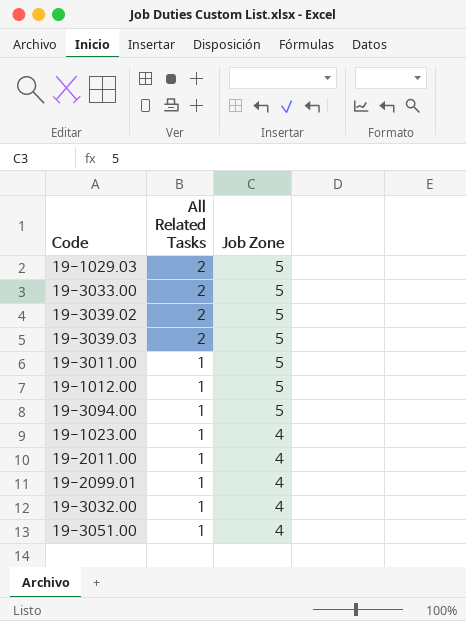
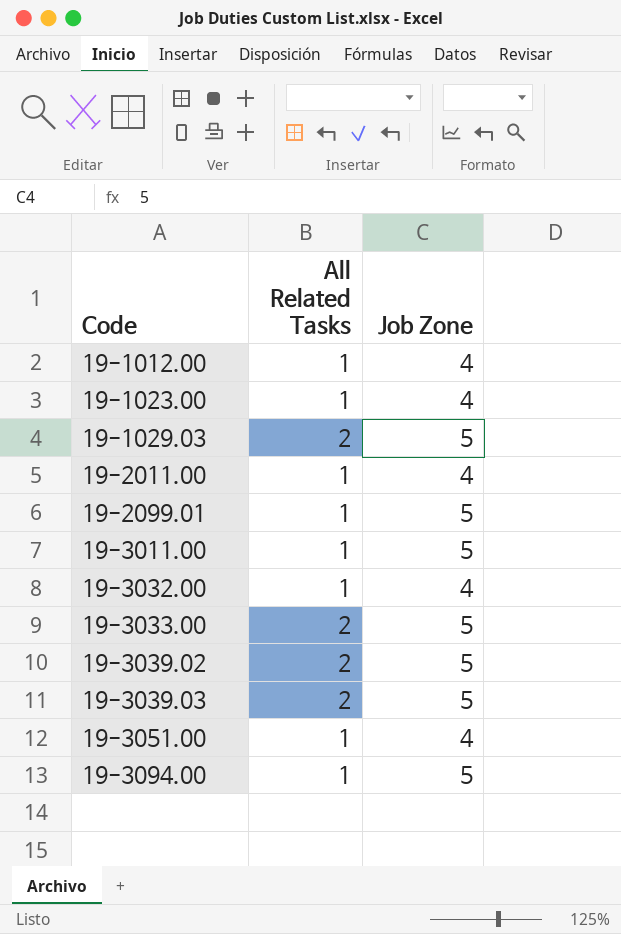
row order: All Related Tasks descending -> Code ascending
19-1012.00 | Job Zone: 5 -> 4
19-2099.01 | Job Zone: 4 -> 5

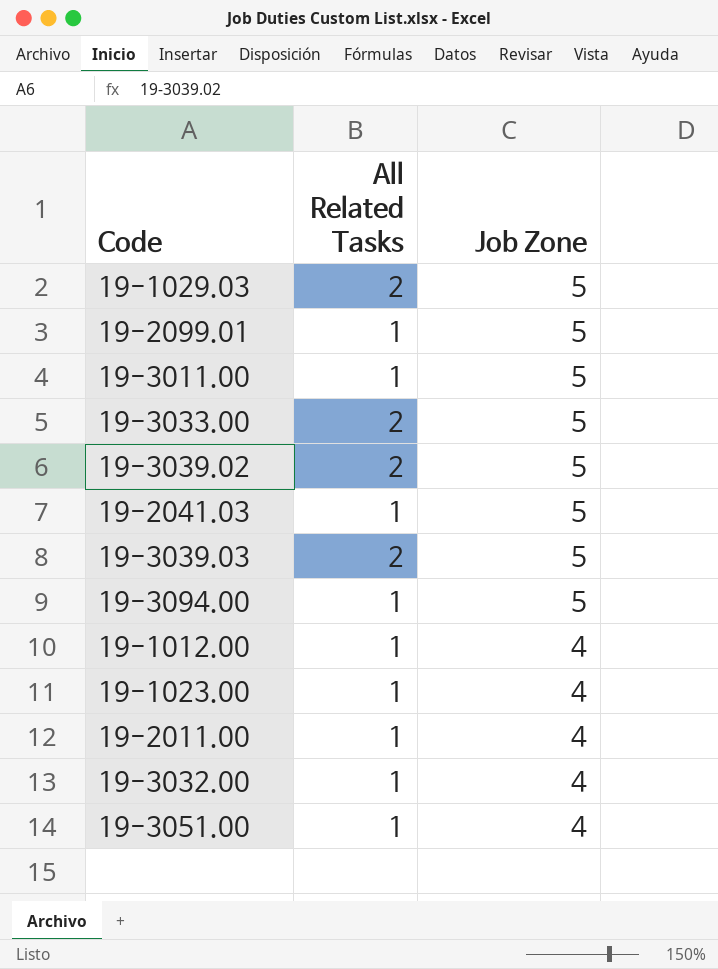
row order: Code ascending -> Job Zone descending
row 19-2041.03: none -> 1 | 5

